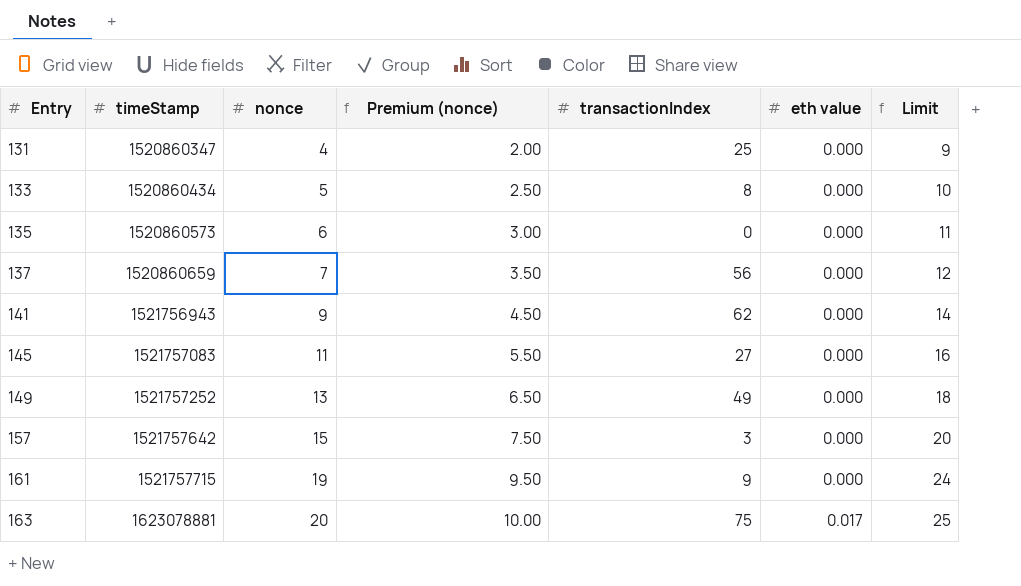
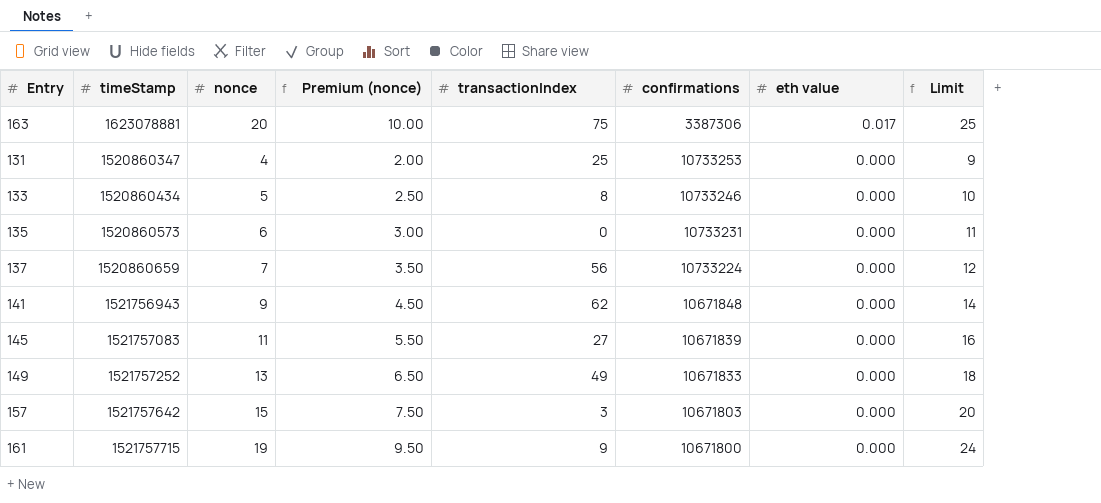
row order: Entry ascending -> eth value descending
column confirmations | position: none -> 6

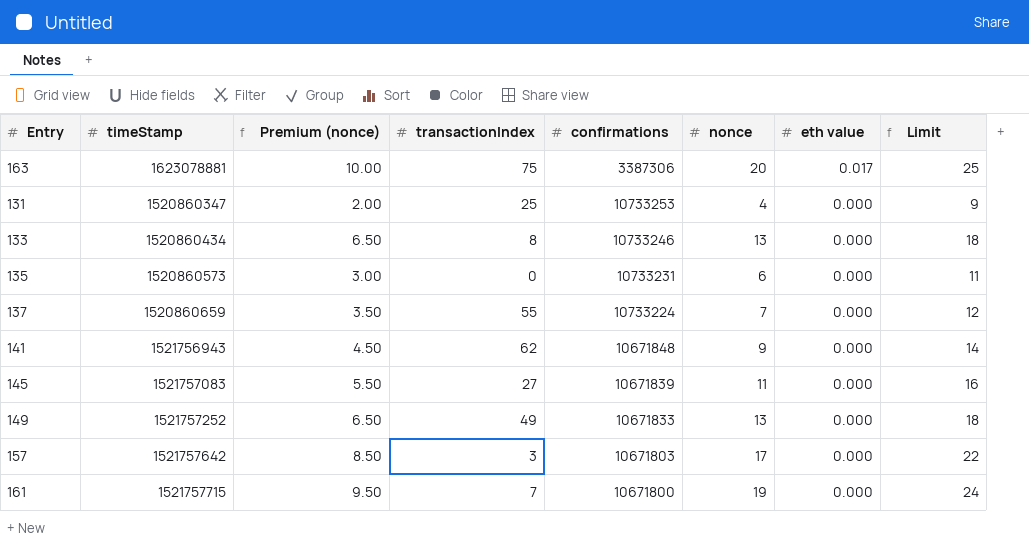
column nonce | position: 3 -> 6
133 | Premium (nonce): 2.50 -> 6.50
133 | nonce: 5 -> 13
133 | Limit: 10 -> 18
137 | transactionIndex: 56 -> 55
157 | Premium (nonce): 7.50 -> 8.50
157 | nonce: 15 -> 17
157 | Limit: 20 -> 22
161 | transactionIndex: 9 -> 7

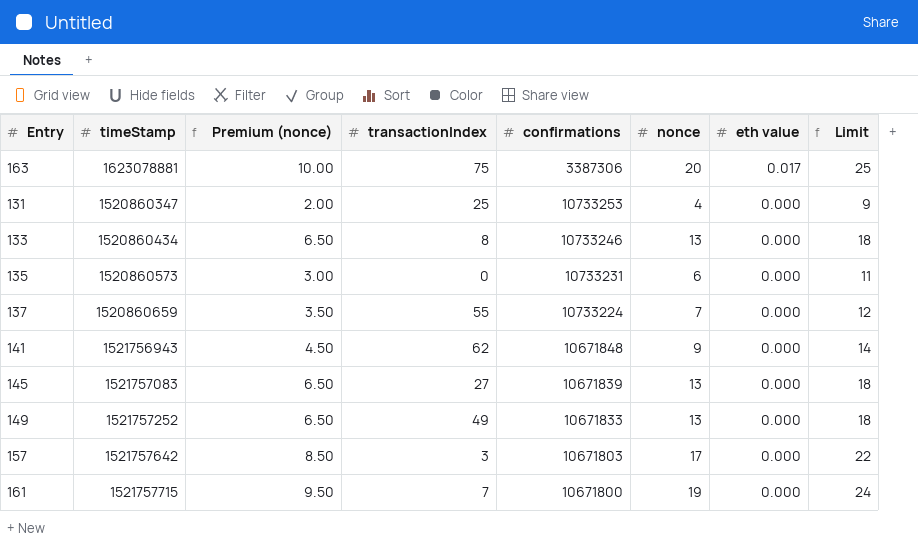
145 | Premium (nonce): 5.50 -> 6.50
145 | nonce: 11 -> 13
145 | Limit: 16 -> 18

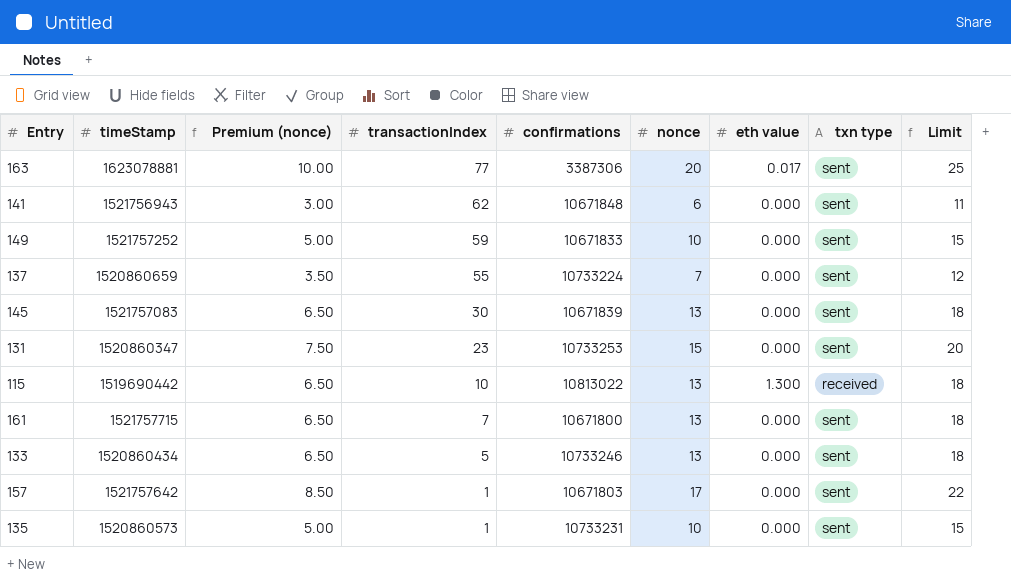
row order: eth value descending -> transactionIndex descending
column txn type | position: none -> 8
163 | transactionIndex: 75 -> 77
141 | Premium (nonce): 4.50 -> 3.00
141 | nonce: 9 -> 6
141 | Limit: 14 -> 11
149 | Premium (nonce): 6.50 -> 5.00
149 | transactionIndex: 49 -> 59
149 | nonce: 13 -> 10
149 | Limit: 18 -> 15
145 | transactionIndex: 27 -> 30
131 | Premium (nonce): 2.00 -> 7.50
131 | transactionIndex: 25 -> 23
131 | nonce: 4 -> 15
131 | Limit: 9 -> 20
row 115: none -> 1519690442 | 6.50 | 10 | 10813022 | 13 | 1.300 | received | 18
161 | Premium (nonce): 9.50 -> 6.50
161 | nonce: 19 -> 13
161 | Limit: 24 -> 18
133 | transactionIndex: 8 -> 5
157 | transactionIndex: 3 -> 1
135 | Premium (nonce): 3.00 -> 5.00
135 | transactionIndex: 0 -> 1
135 | nonce: 6 -> 10
135 | Limit: 11 -> 15

